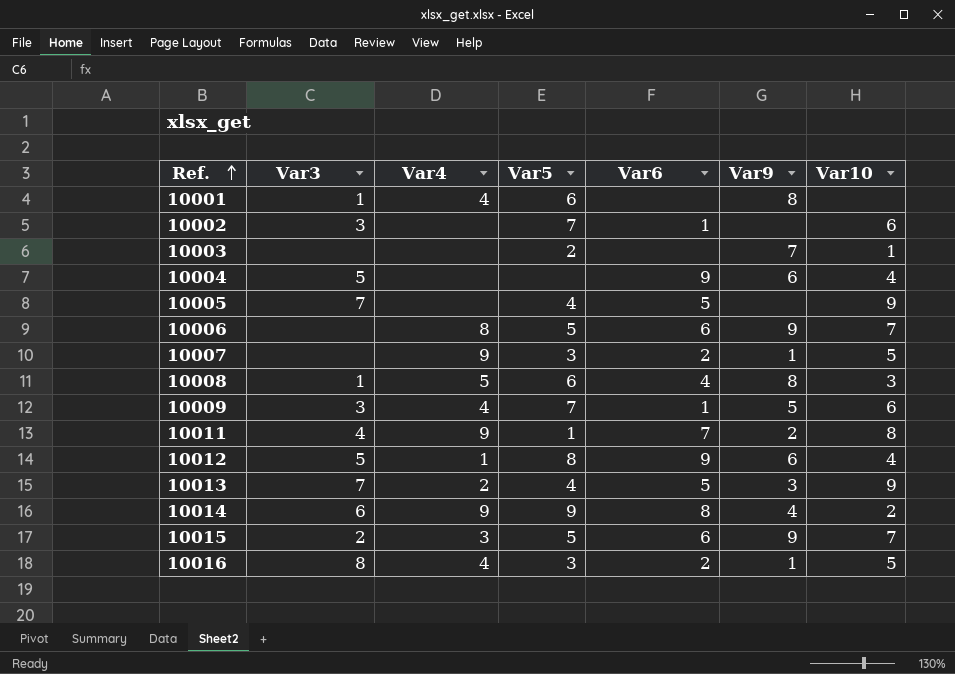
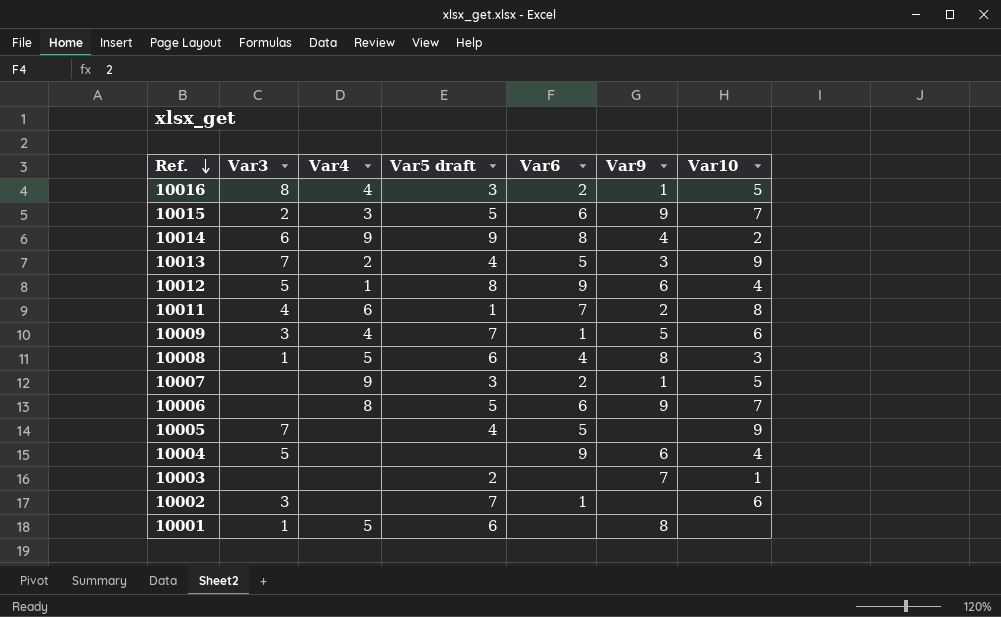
row order: Ref. ascending -> Ref. descending
column name: Var5 -> Var5 draft
10011 | Var4: 9 -> 6
10001 | Var4: 4 -> 5

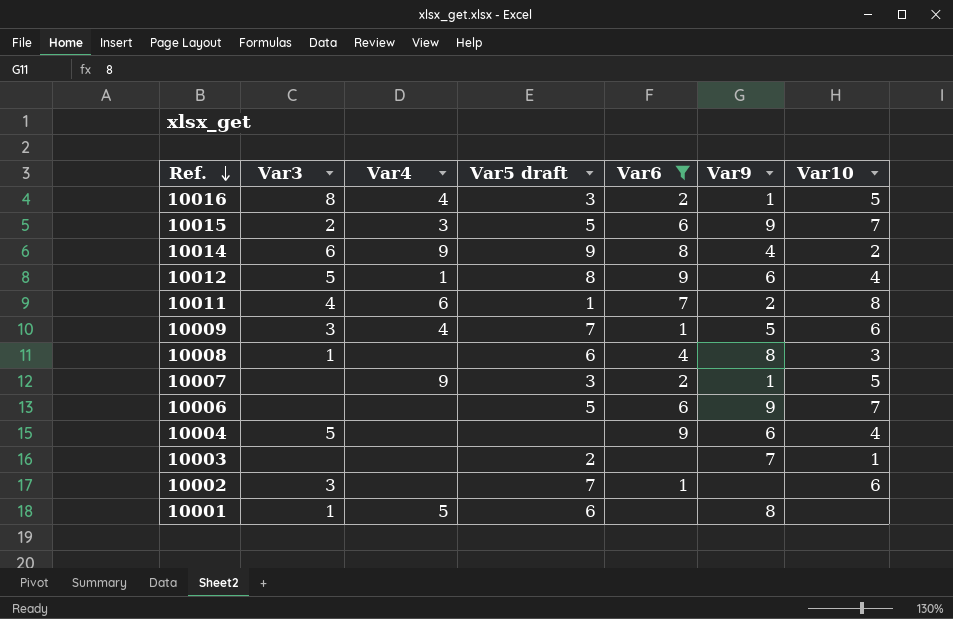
filter: none -> Var6 != 5
10008 | Var4: 5 -> none
10006 | Var4: 8 -> none

